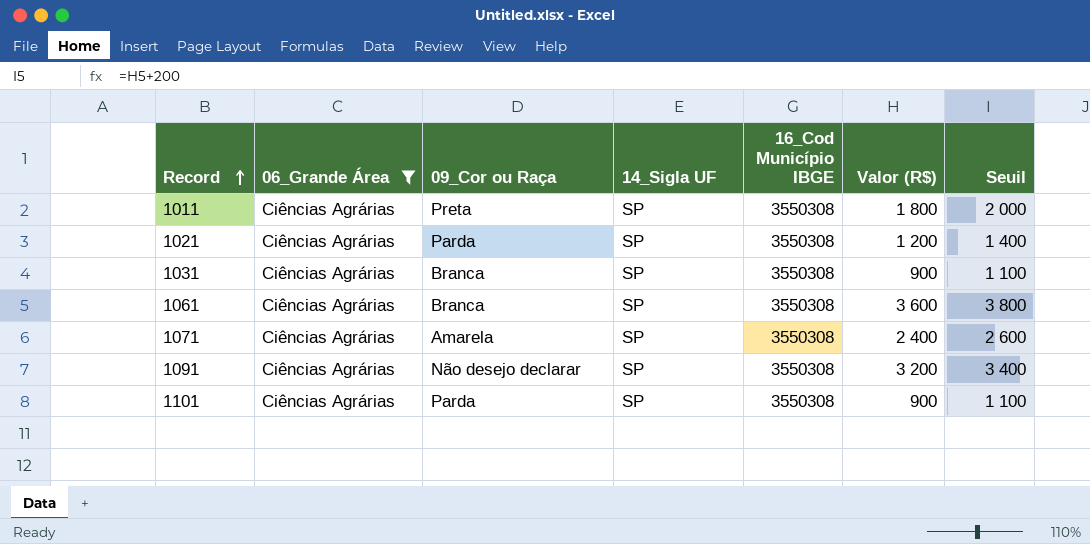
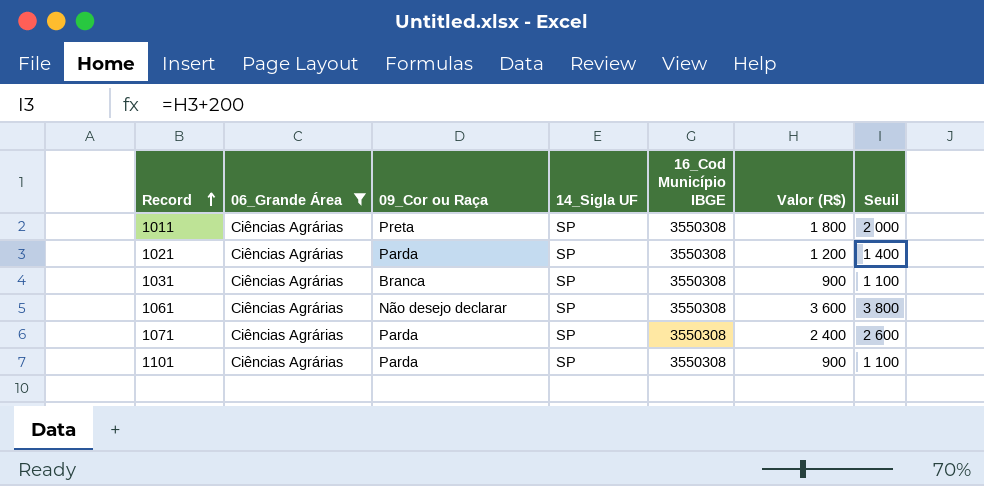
row 1091: Ciências Agrárias | Não desejo declarar | SP | 3550308 | 3 200 | 3 400 -> none
1061 | 09_Cor ou Raça: Branca -> Não desejo declarar
1071 | 09_Cor ou Raça: Amarela -> Parda

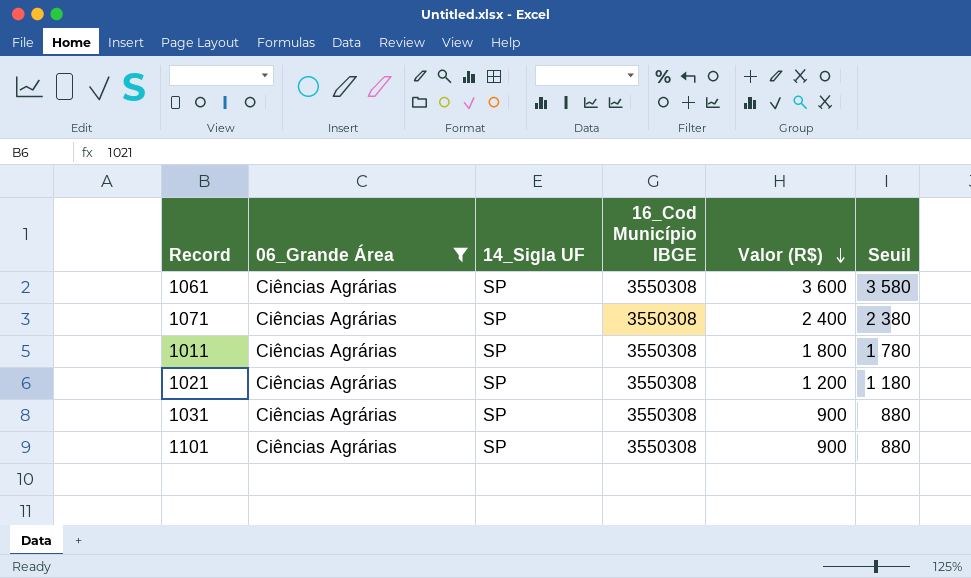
row order: Record ascending -> Valor (R$) descending
column 09_Cor ou Raça | position: 3 -> none
column Seuil | formula: [Valor (R$)] + 200 -> [Valor (R$)] - 20

